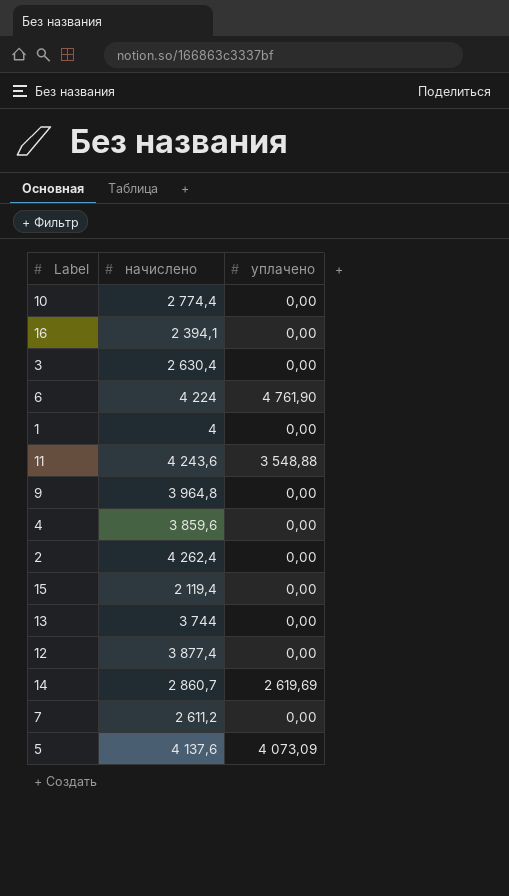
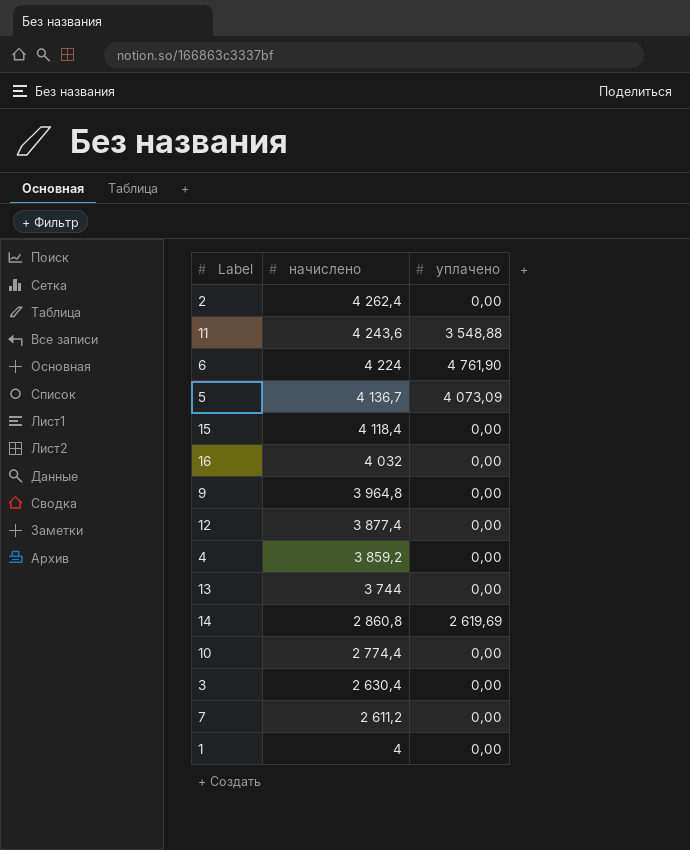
row order: none -> начислено descending
5 | начислено: 4 137,6 -> 4 136,7
15 | начислено: 2 119,4 -> 4 118,4
16 | начислено: 2 394,1 -> 4 032
4 | начислено: 3 859,6 -> 3 859,2
14 | начислено: 2 860,7 -> 2 860,8

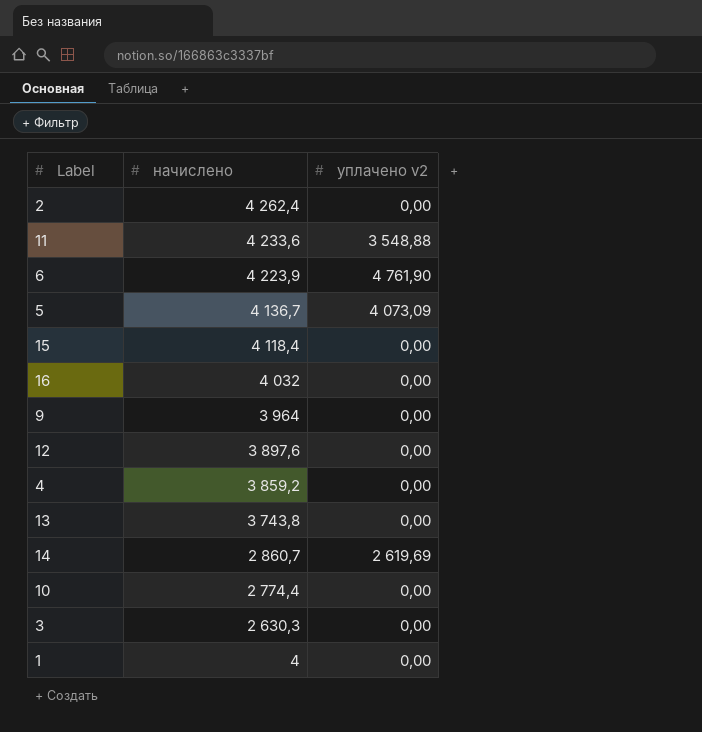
column name: уплачено -> уплачено v2
row 7: 2 611,2 | 0,00 -> none
11 | начислено: 4 243,6 -> 4 233,6
6 | начислено: 4 224 -> 4 223,9
9 | начислено: 3 964,8 -> 3 964
12 | начислено: 3 877,4 -> 3 897,6
13 | начислено: 3 744 -> 3 743,8
14 | начислено: 2 860,8 -> 2 860,7
3 | начислено: 2 630,4 -> 2 630,3

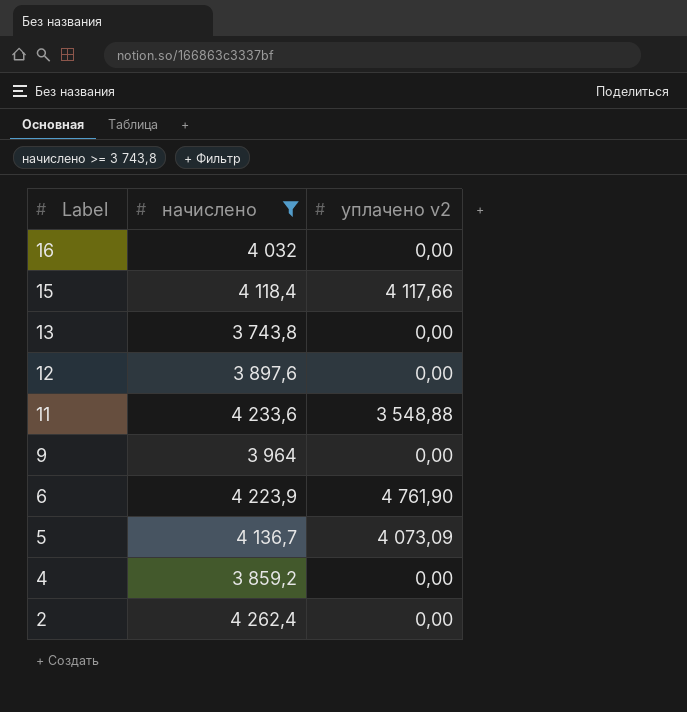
filter: none -> начислено >= 3 743,8
row order: начислено descending -> Label descending
15 | уплачено v2: 0,00 -> 4 117,66

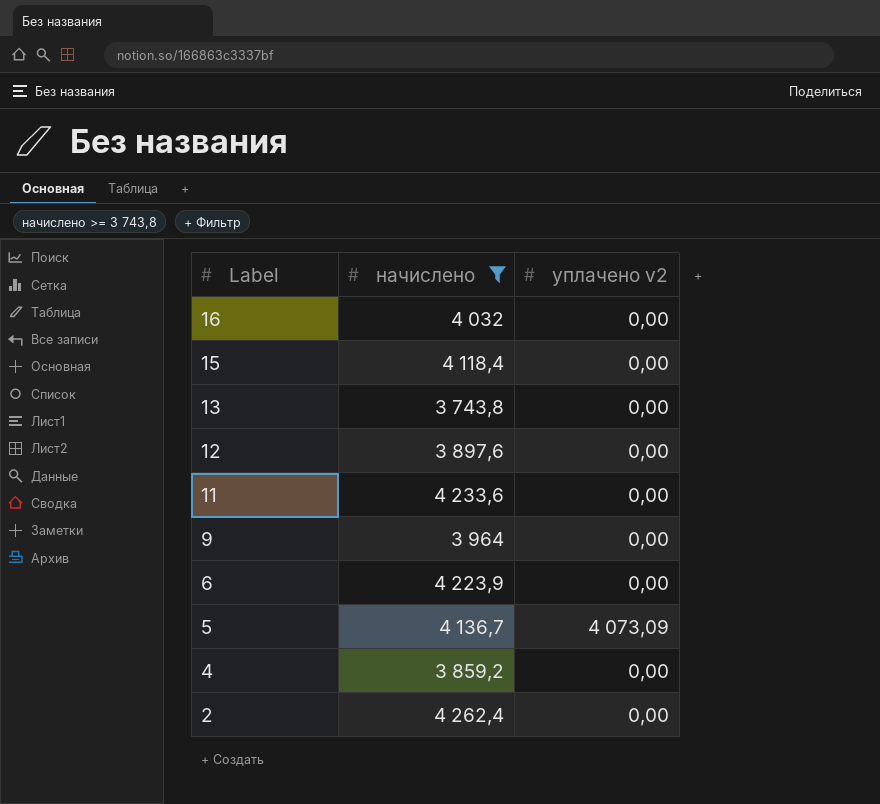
15 | уплачено v2: 4 117,66 -> 0,00
11 | уплачено v2: 3 548,88 -> 0,00
6 | уплачено v2: 4 761,90 -> 0,00

